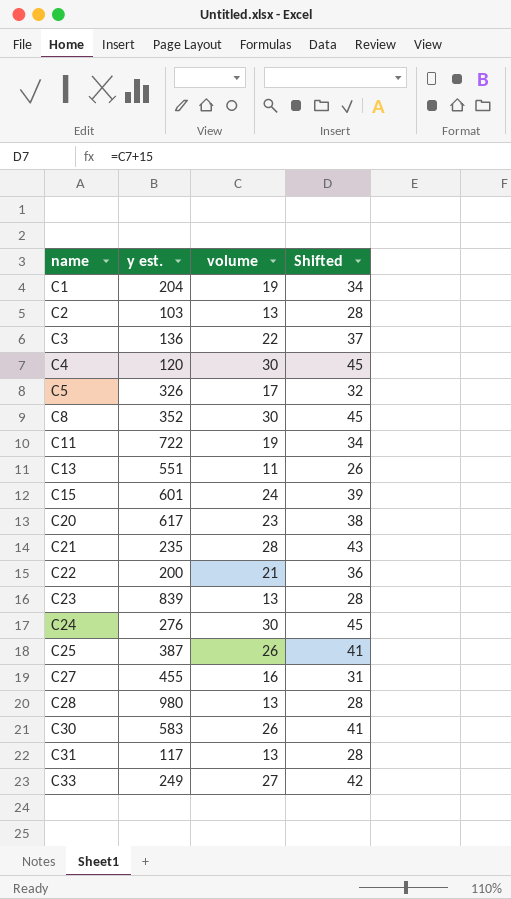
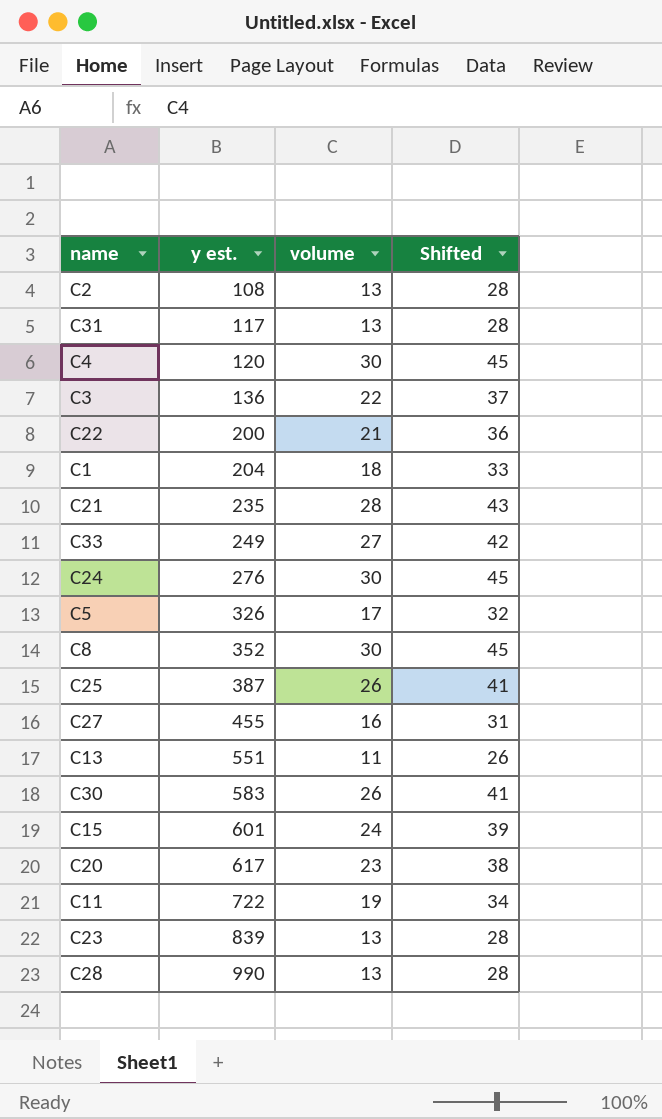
row order: name ascending -> y est. ascending
C2 | y est.: 103 -> 108
C1 | volume: 19 -> 18
C1 | Shifted: 34 -> 33
C28 | y est.: 980 -> 990

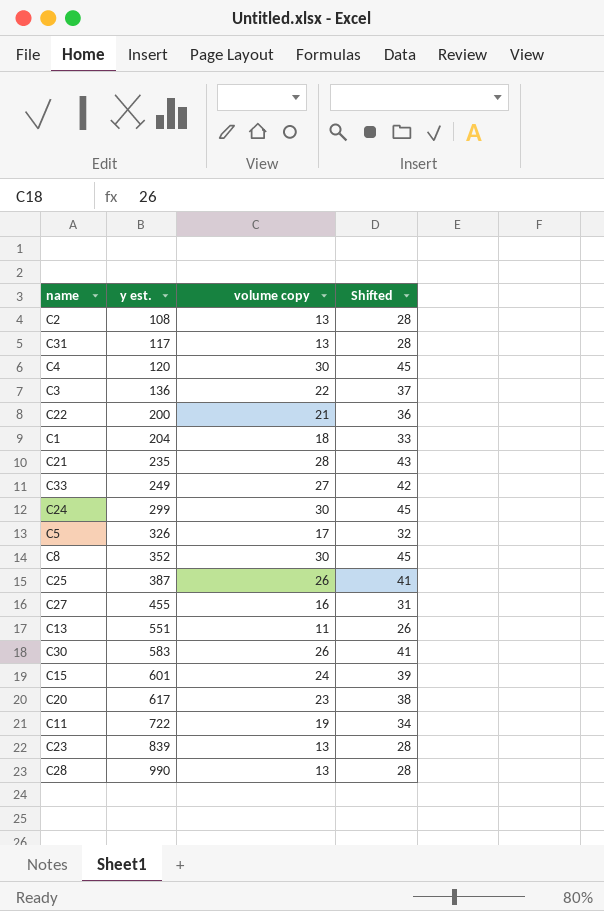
column name: volume -> volume copy
C24 | y est.: 276 -> 299

